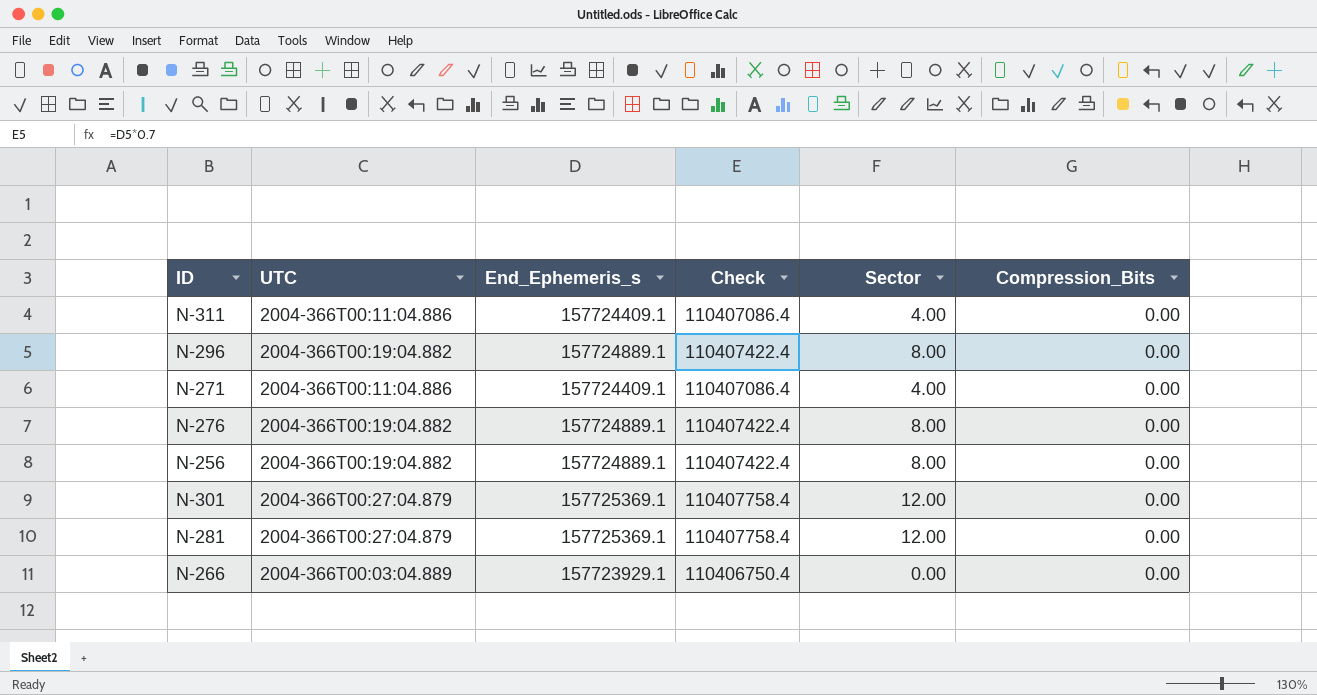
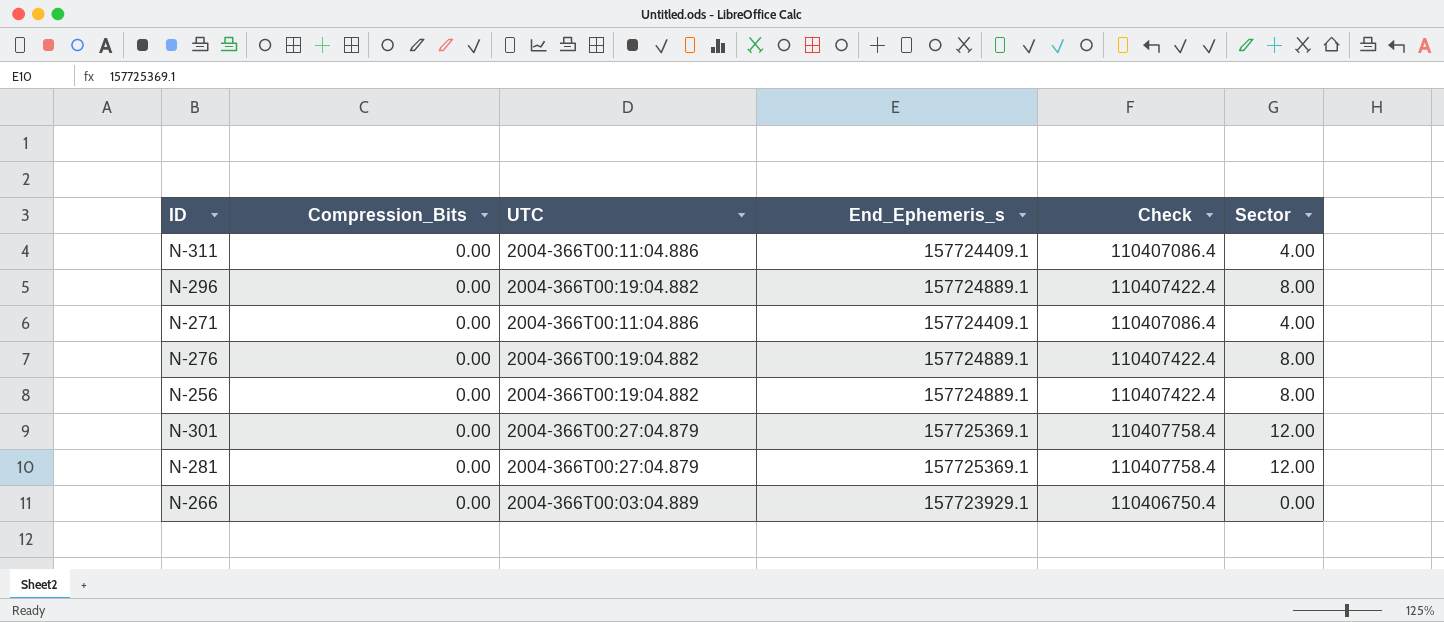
column Compression_Bits | position: 6 -> 2

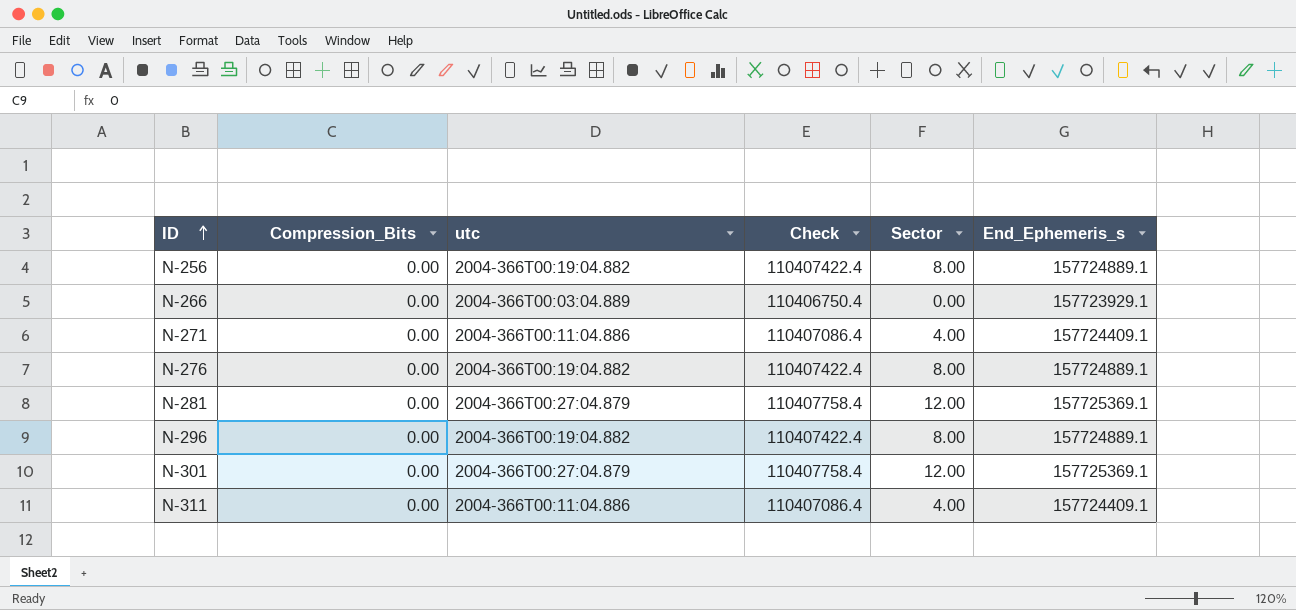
row order: none -> ID ascending
column name: UTC -> utc
column End_Ephemeris_s | position: 4 -> 6

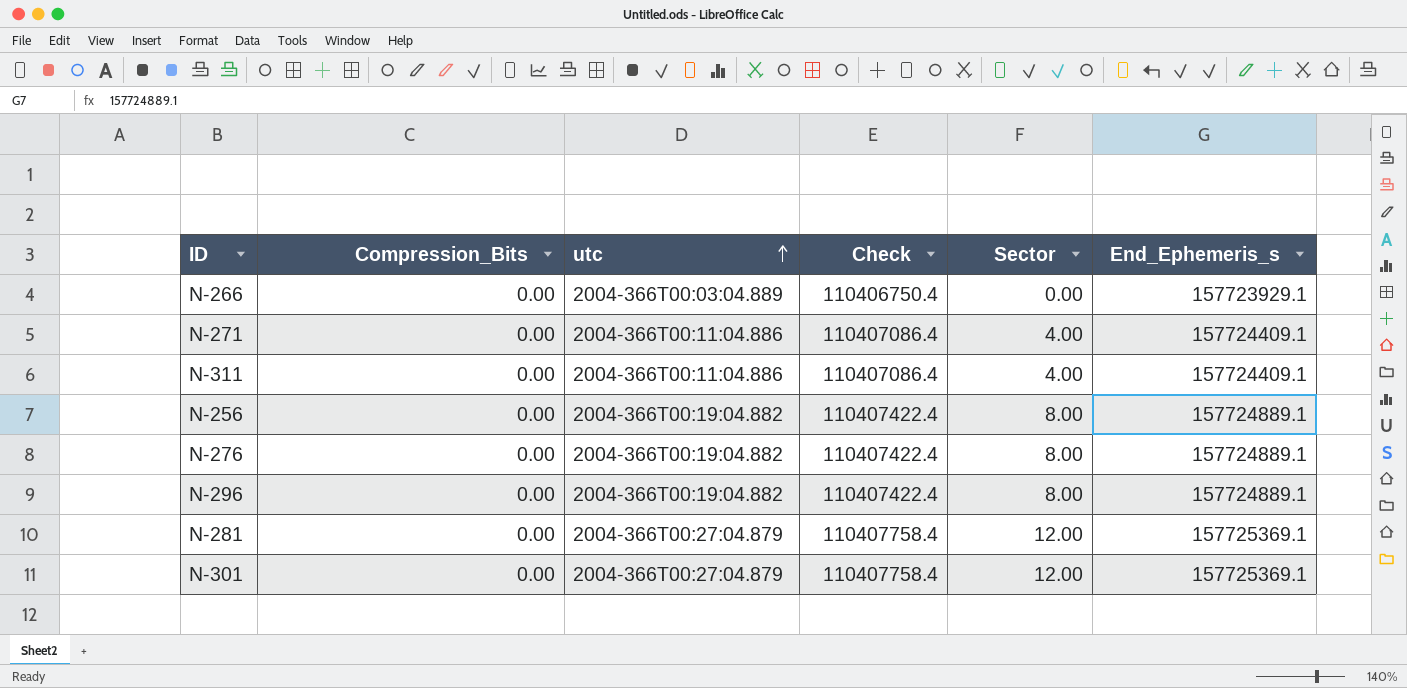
row order: ID ascending -> utc ascending

